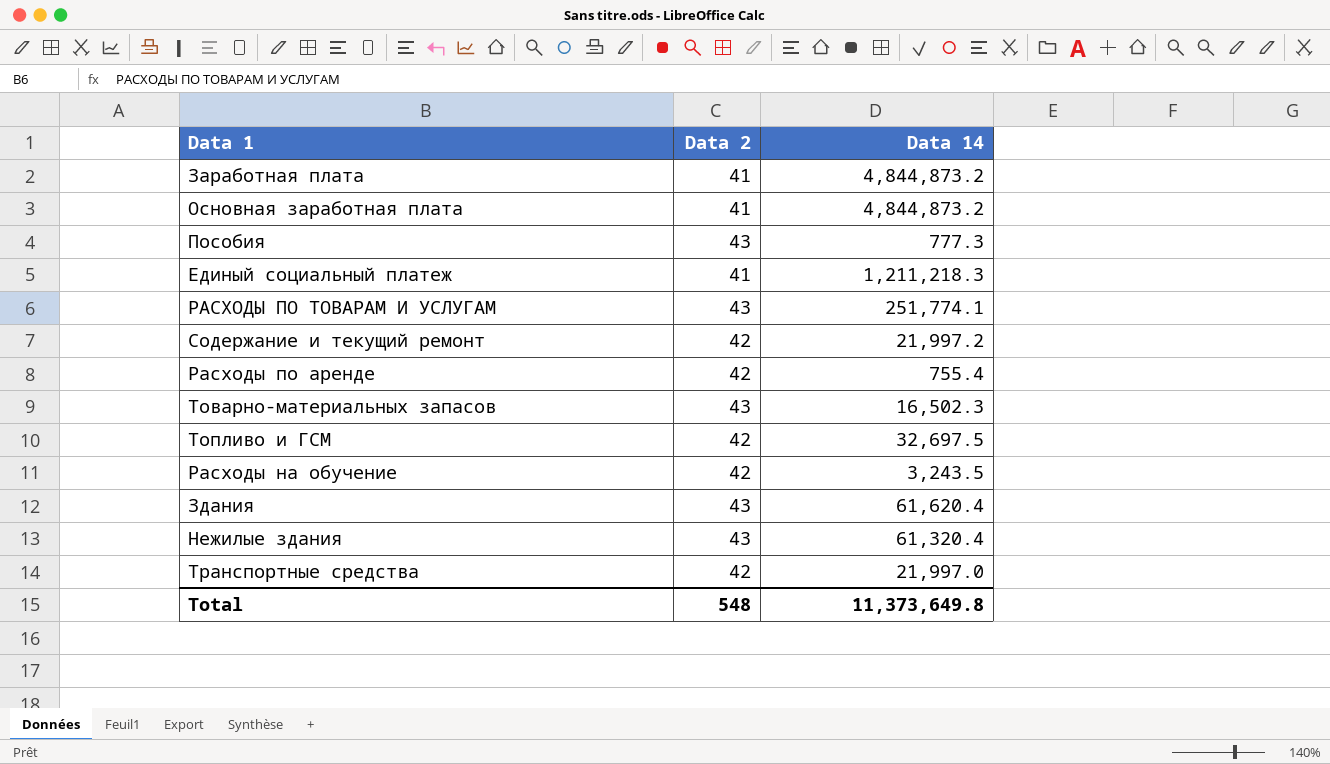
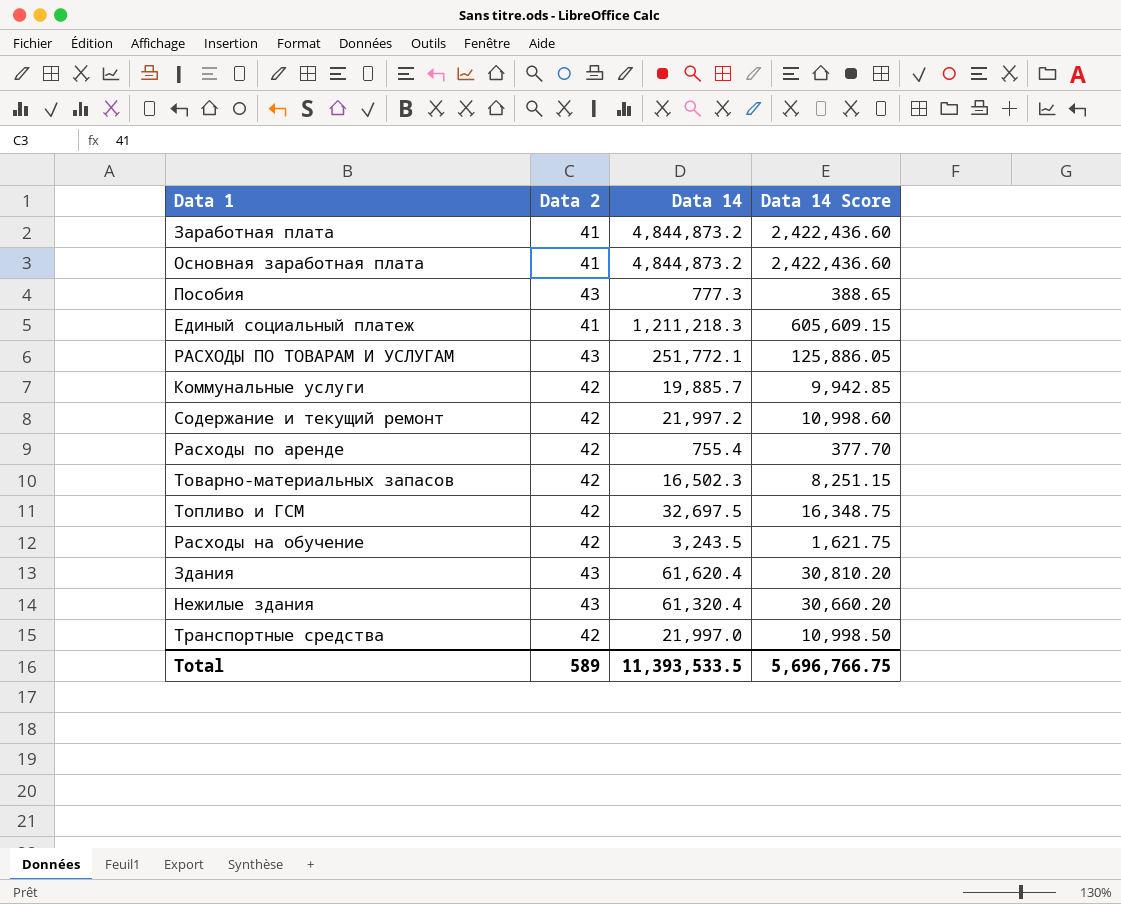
column Data 14 Score | formula: none -> [Data 14] * 0.5
РАСХОДЫ ПО ТОВАРАМ И УСЛУГАМ | Data 14: 251,774.1 -> 251,772.1
row Коммунальные услуги: none -> 42 | 19,885.7 | 9,942.85
Товарно-материальных запасов | Data 2: 43 -> 42
Total | Data 2: 548 -> 589
Total | Data 14: 11,373,649.8 -> 11,393,533.5

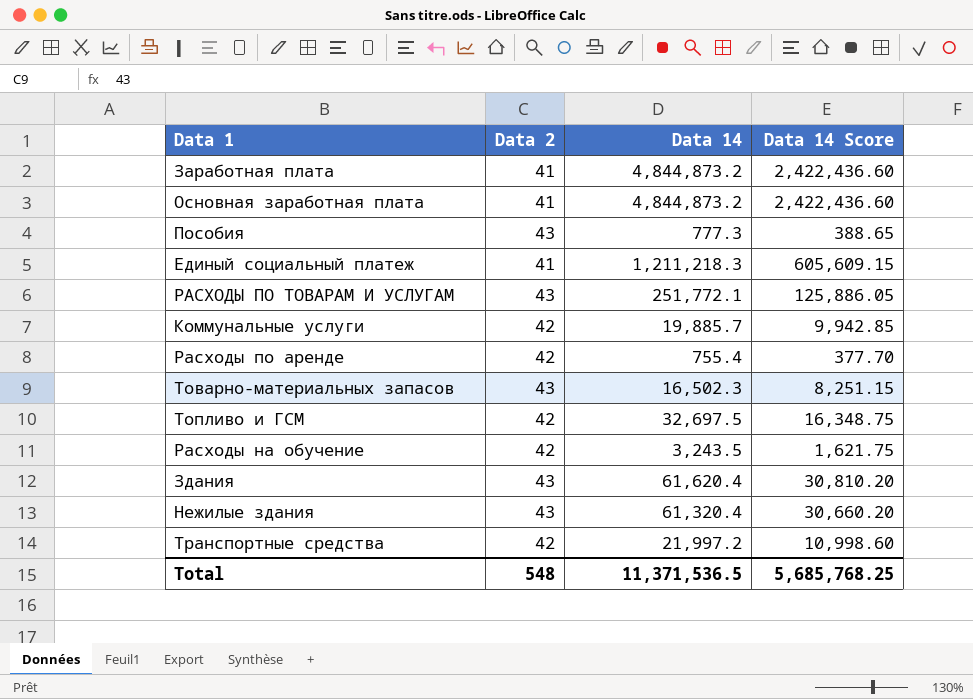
row Содержание и текущий ремонт: 42 | 21,997.2 | 10,998.60 -> none
Товарно-материальных запасов | Data 2: 42 -> 43
Транспортные средства | Data 14: 21,997.0 -> 21,997.2
Транспортные средства | Data 14 Score: 10,998.50 -> 10,998.60
Total | Data 2: 589 -> 548
Total | Data 14: 11,393,533.5 -> 11,371,536.5
Total | Data 14 Score: 5,696,766.75 -> 5,685,768.25

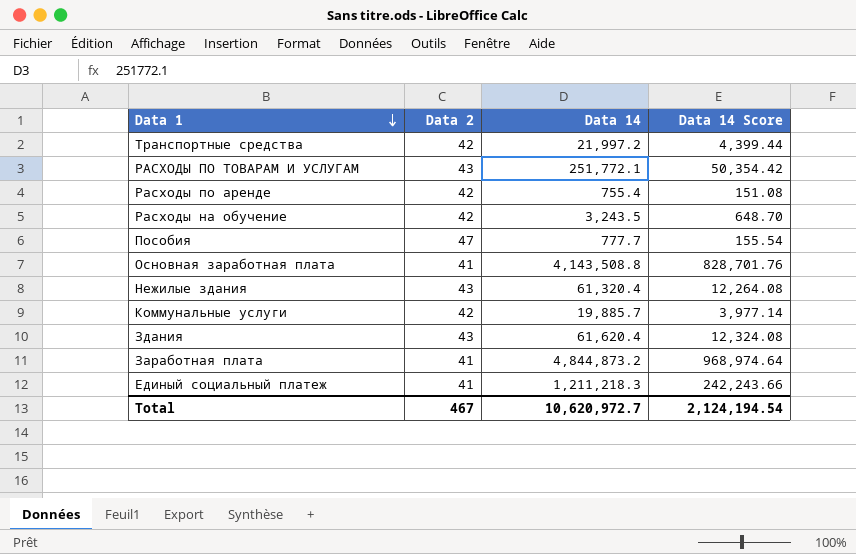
row order: none -> Data 1 descending
column Data 14 Score | formula: [Data 14] * 0.5 -> [Data 14] * 0.2
row Товарно-материальных запасов: 43 | 16,502.3 | 8,251.15 -> none
row Топливо и ГСМ: 42 | 32,697.5 | 16,348.75 -> none
Пособия | Data 2: 43 -> 47
Пособия | Data 14: 777.3 -> 777.7
Основная заработная плата | Data 14: 4,844,873.2 -> 4,143,508.8
Total | Data 2: 548 -> 467
Total | Data 14: 11,371,536.5 -> 10,620,972.7
Total | Data 14 Score: 5,685,768.25 -> 2,124,194.54

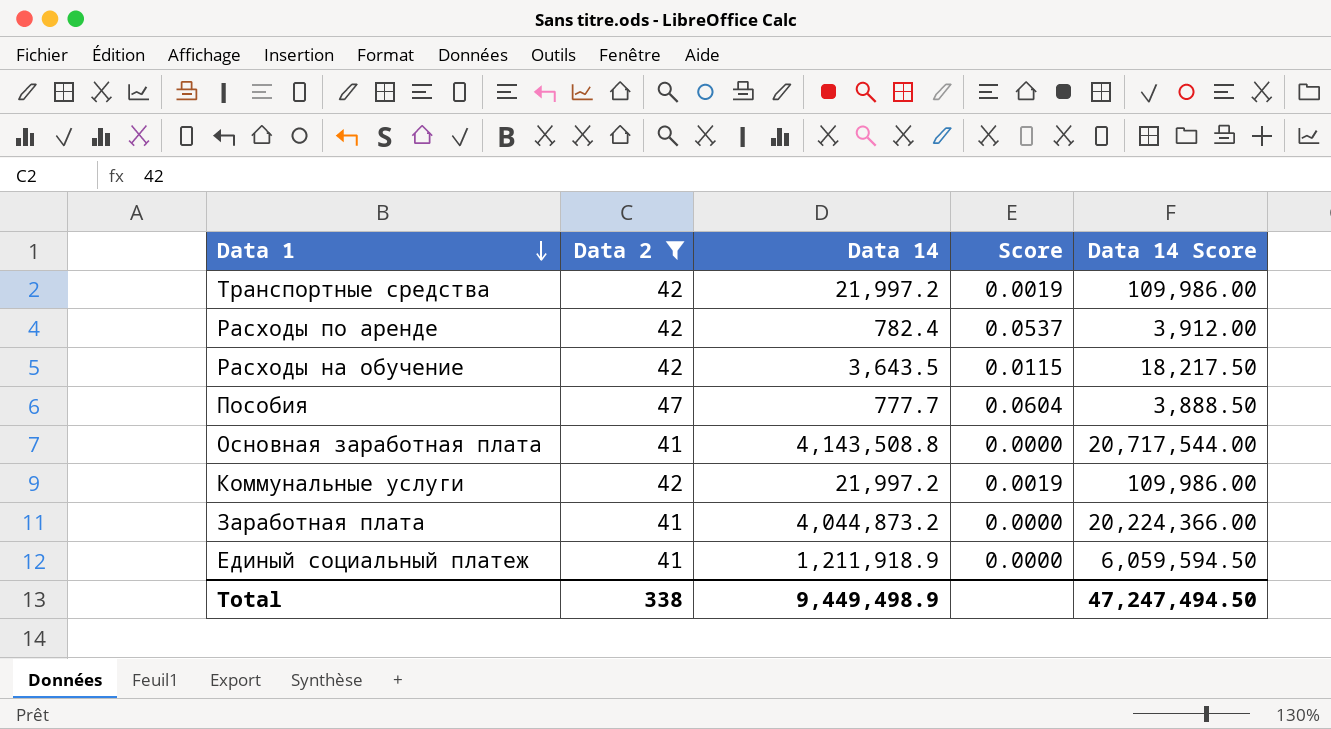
filter: none -> Data 2 != 43
column Score | formula: none -> [Data 2] / [Data 14]
column Data 14 Score | formula: [Data 14] * 0.2 -> [Data 14] * 5
Расходы по аренде | Data 14: 755.4 -> 782.4
Расходы на обучение | Data 14: 3,243.5 -> 3,643.5
Коммунальные услуги | Data 14: 19,885.7 -> 21,997.2
Заработная плата | Data 14: 4,844,873.2 -> 4,044,873.2
Единый социальный платеж | Data 14: 1,211,218.3 -> 1,211,918.9
Total | Data 2: 467 -> 338
Total | Data 14: 10,620,972.7 -> 9,449,498.9
Total | Data 14 Score: 2,124,194.54 -> 47,247,494.50

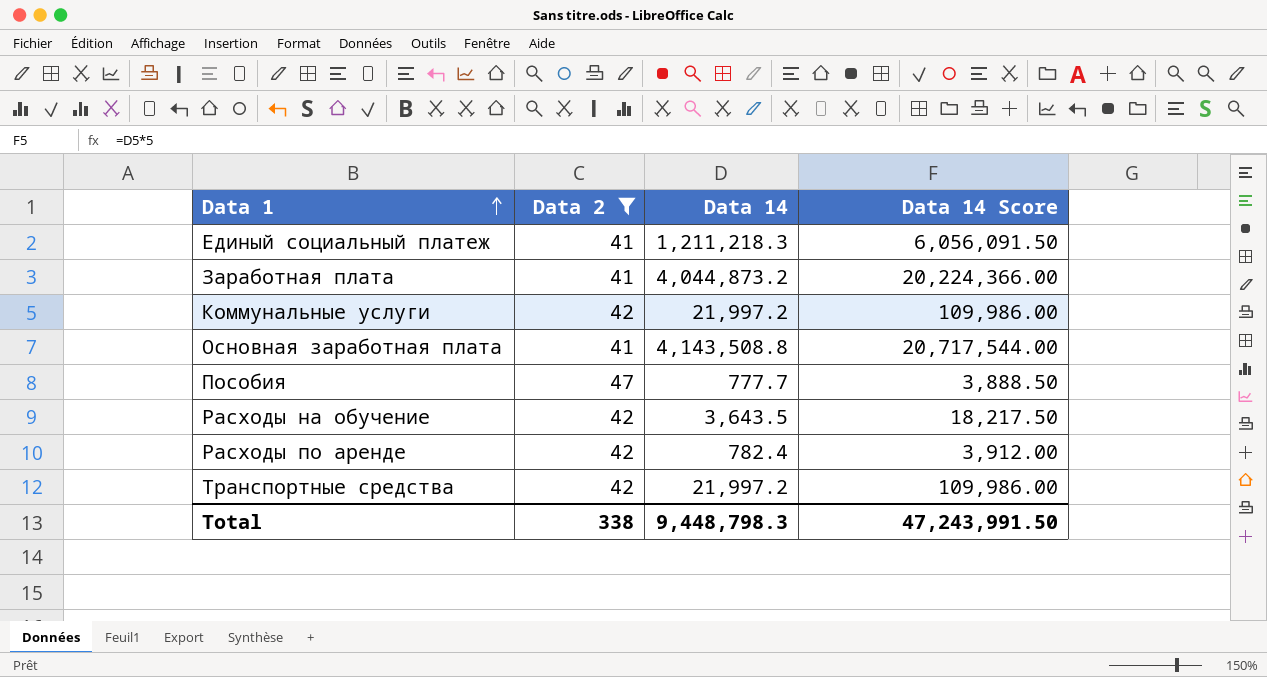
row order: Data 1 descending -> Data 1 ascending
column Score | formula: [Data 2] / [Data 14] -> none
Единый социальный платеж | Data 14: 1,211,918.9 -> 1,211,218.3
Единый социальный платеж | Data 14 Score: 6,059,594.50 -> 6,056,091.50
Total | Data 14: 9,449,498.9 -> 9,448,798.3
Total | Data 14 Score: 47,247,494.50 -> 47,243,991.50

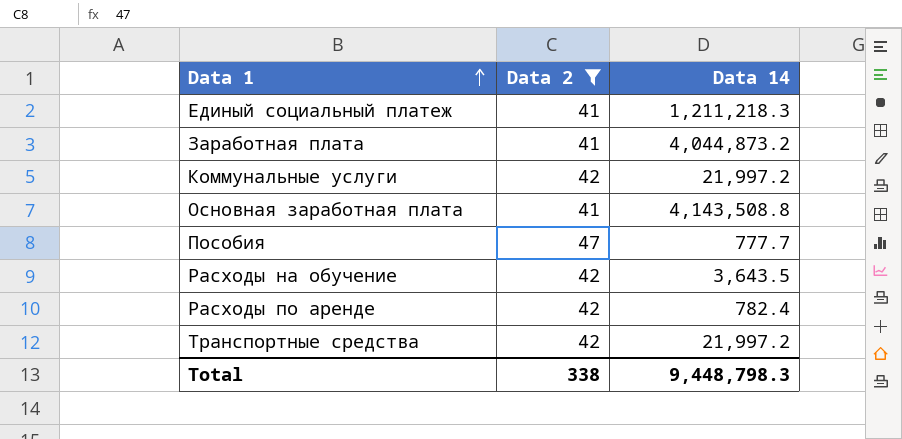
column Data 14 Score | formula: [Data 14] * 5 -> none

